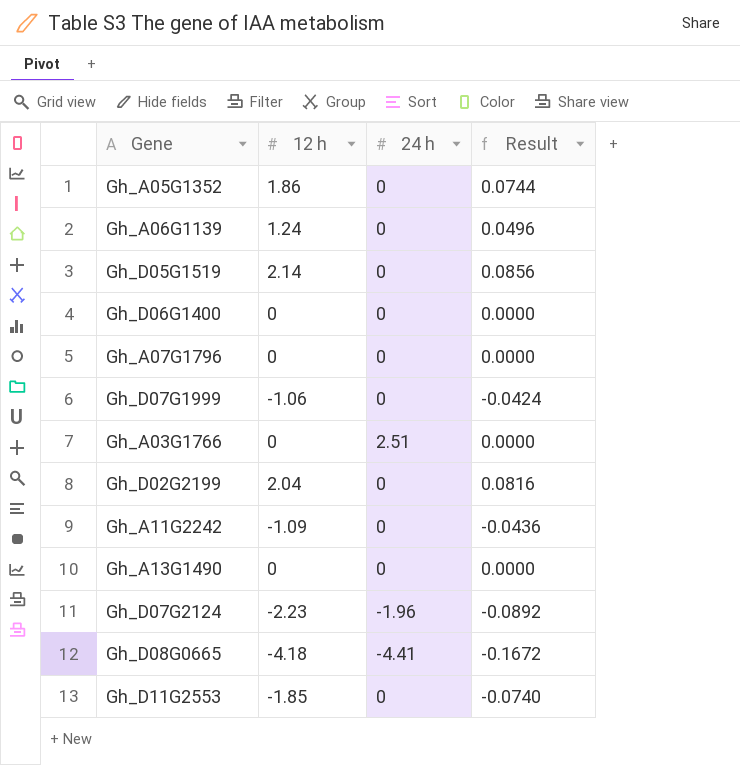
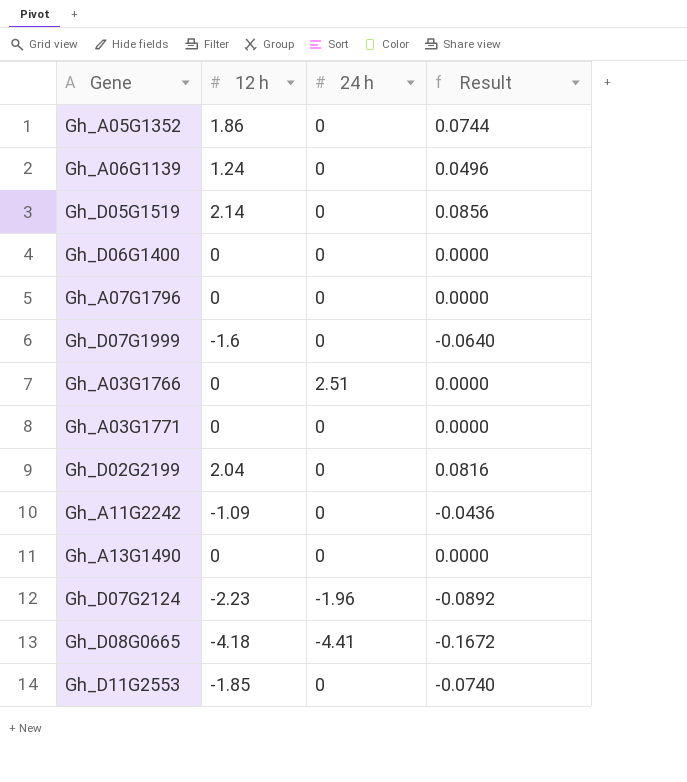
Gh_D07G1999 | 12 h: -1.06 -> -1.6
Gh_D07G1999 | Result: -0.0424 -> -0.0640
row Gh_A03G1771: none -> 0 | 0 | 0.0000

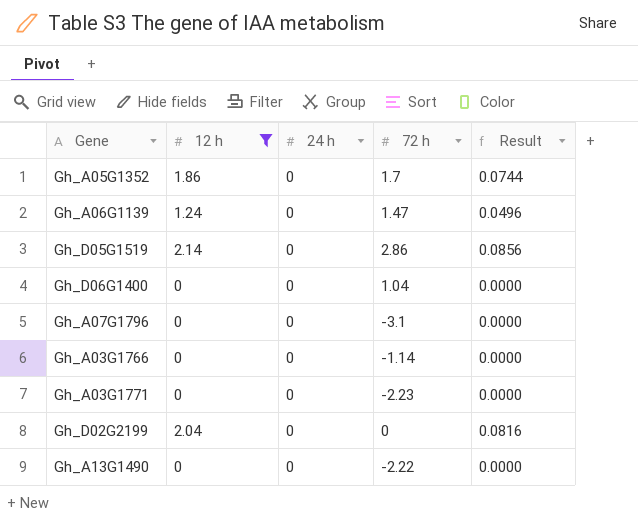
filter: none -> 12 h >= 0
column 72 h | position: none -> 4
Gh_A03G1766 | 24 h: 2.51 -> 0

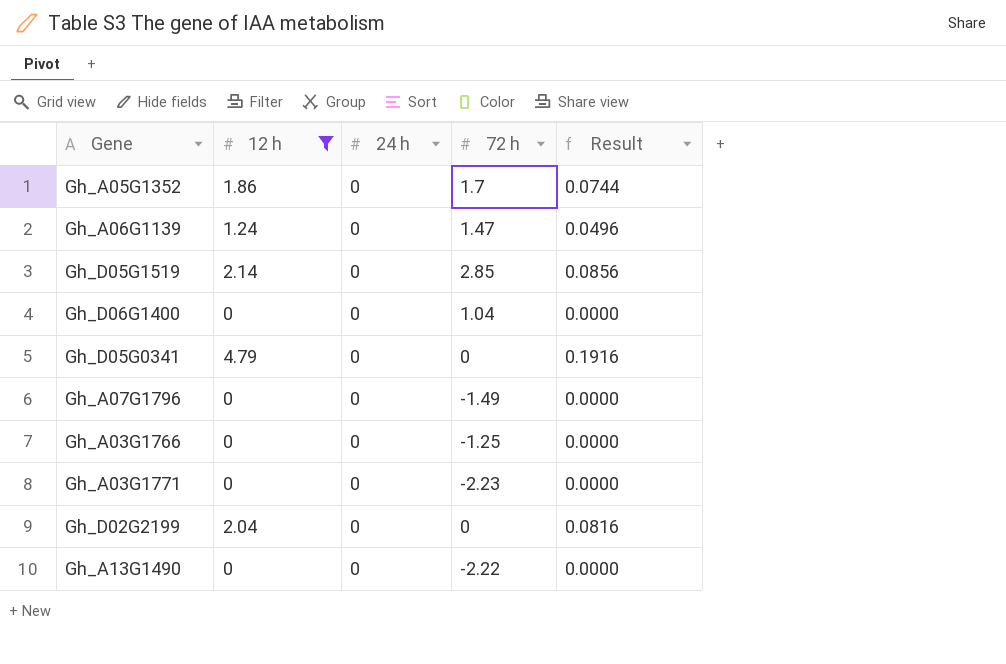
Gh_D05G1519 | 72 h: 2.86 -> 2.85
row Gh_D05G0341: none -> 4.79 | 0 | 0 | 0.1916
Gh_A07G1796 | 72 h: -3.1 -> -1.49
Gh_A03G1766 | 72 h: -1.14 -> -1.25

